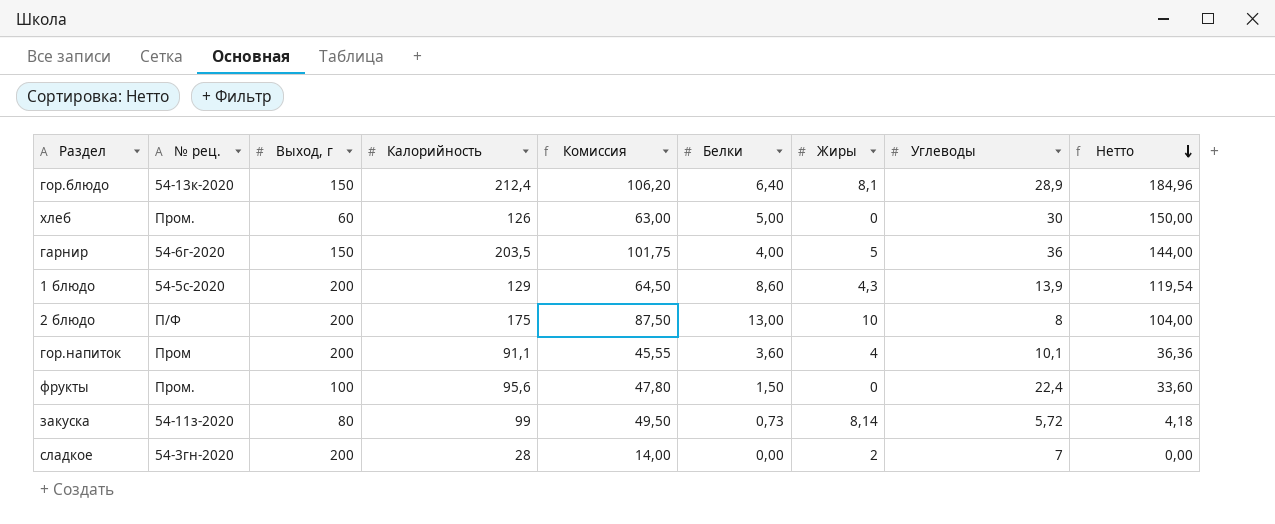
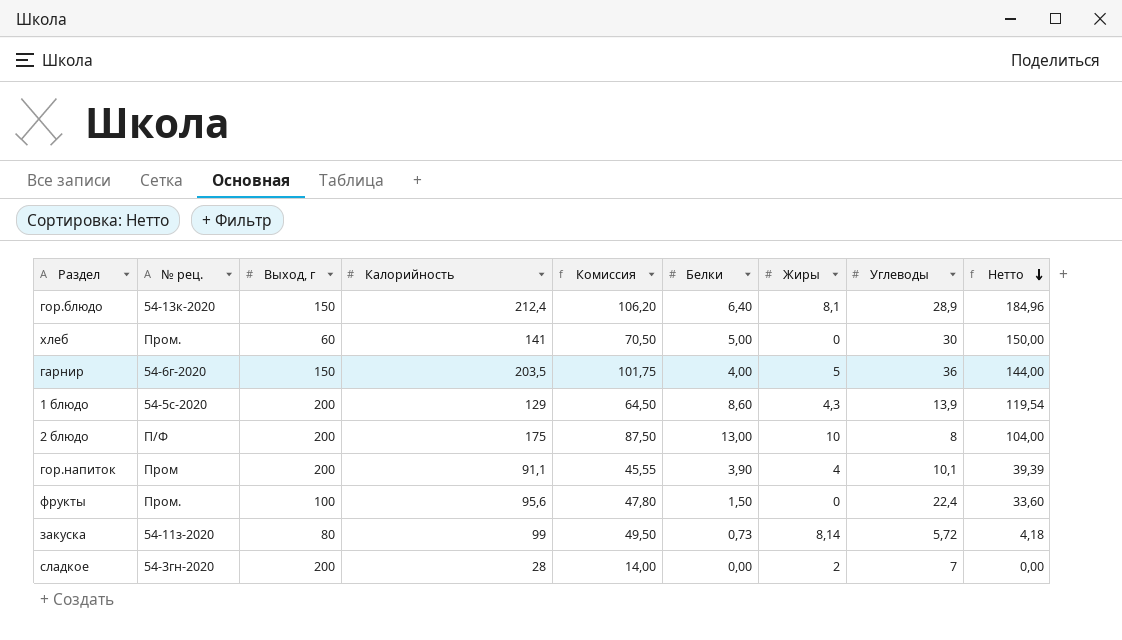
хлеб | Калорийность: 126 -> 141
хлеб | Комиссия: 63,00 -> 70,50
гор.напиток | Белки: 3,60 -> 3,90
гор.напиток | Нетто: 36,36 -> 39,39

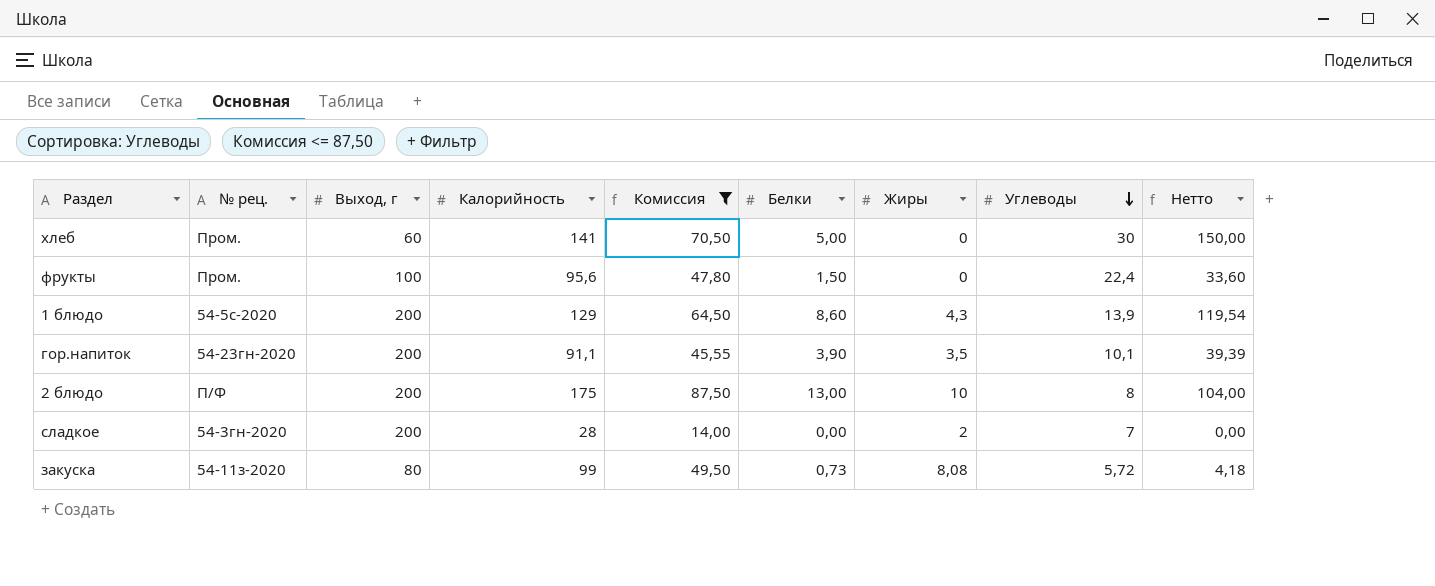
filter: none -> Комиссия <= 87,50
row order: Нетто descending -> Углеводы descending
гор.напиток | № рец.: Пром -> 54-23гн-2020
гор.напиток | Жиры: 4 -> 3,5
закуска | Жиры: 8,14 -> 8,08

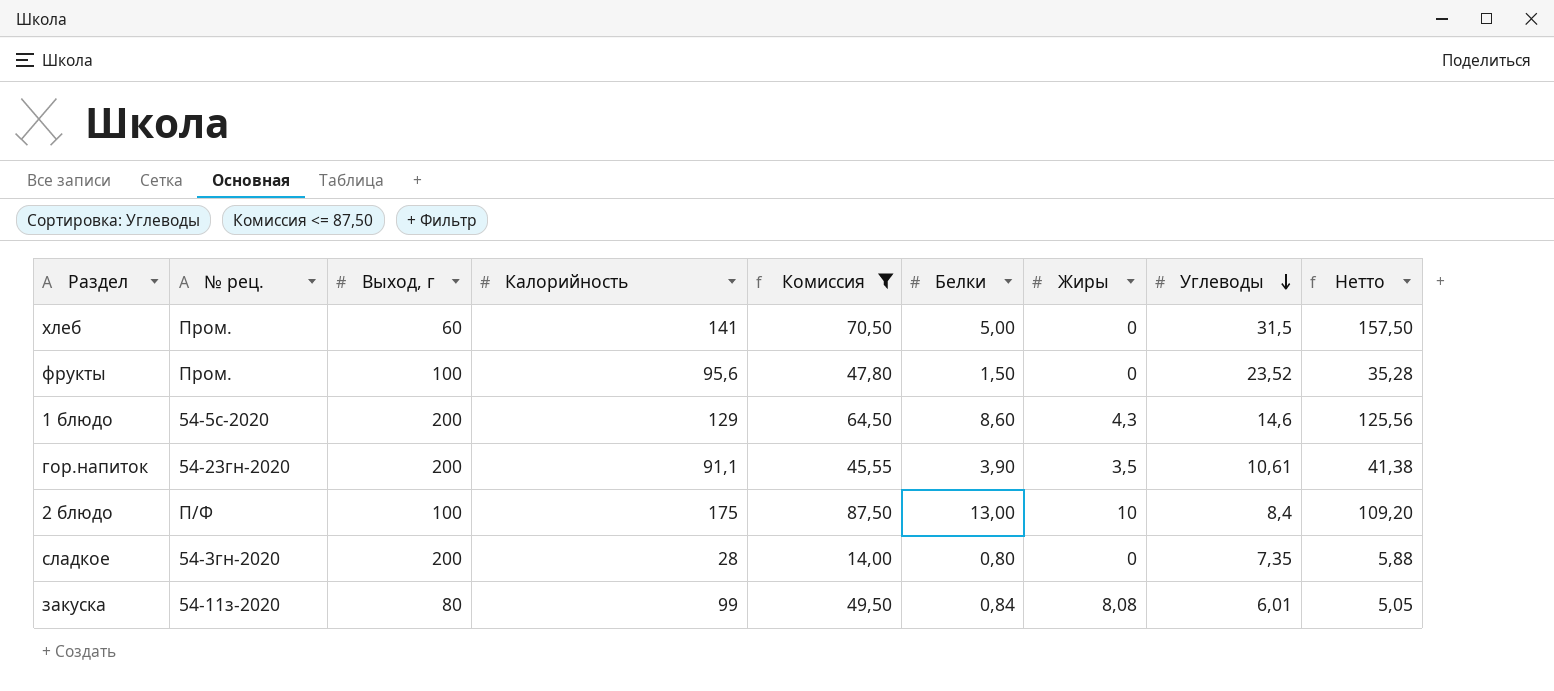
хлеб | Углеводы: 30 -> 31,5
хлеб | Нетто: 150,00 -> 157,50
фрукты | Углеводы: 22,4 -> 23,52
фрукты | Нетто: 33,60 -> 35,28
1 блюдо | Углеводы: 13,9 -> 14,6
1 блюдо | Нетто: 119,54 -> 125,56
гор.напиток | Углеводы: 10,1 -> 10,61
гор.напиток | Нетто: 39,39 -> 41,38
2 блюдо | Выход, г: 200 -> 100
2 блюдо | Углеводы: 8 -> 8,4
2 блюдо | Нетто: 104,00 -> 109,20
сладкое | Белки: 0,00 -> 0,80
сладкое | Жиры: 2 -> 0
сладкое | Углеводы: 7 -> 7,35
сладкое | Нетто: 0,00 -> 5,88
закуска | Белки: 0,73 -> 0,84
закуска | Углеводы: 5,72 -> 6,01
закуска | Нетто: 4,18 -> 5,05

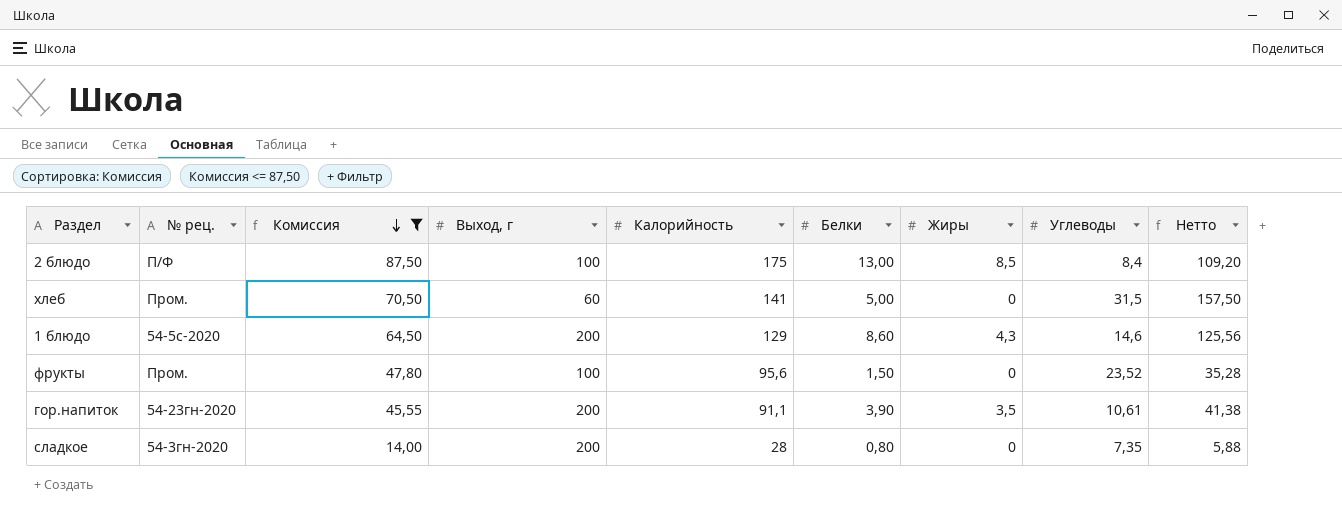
row order: Углеводы descending -> Комиссия descending
column Комиссия | position: 5 -> 3
row закуска: 54-11з-2020 | 80 | 99 | 49,50 | 0,84 | 8,08 | 6,01 | 5,05 -> none
2 блюдо | Жиры: 10 -> 8,5

